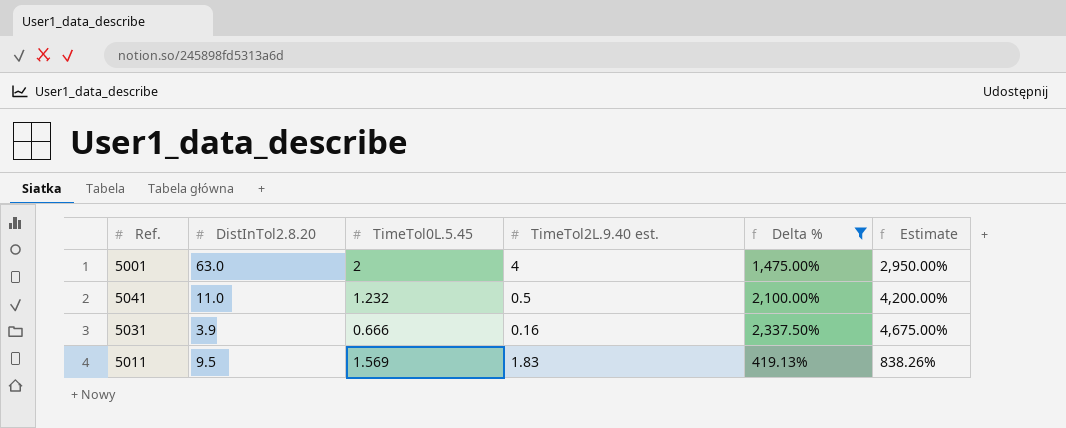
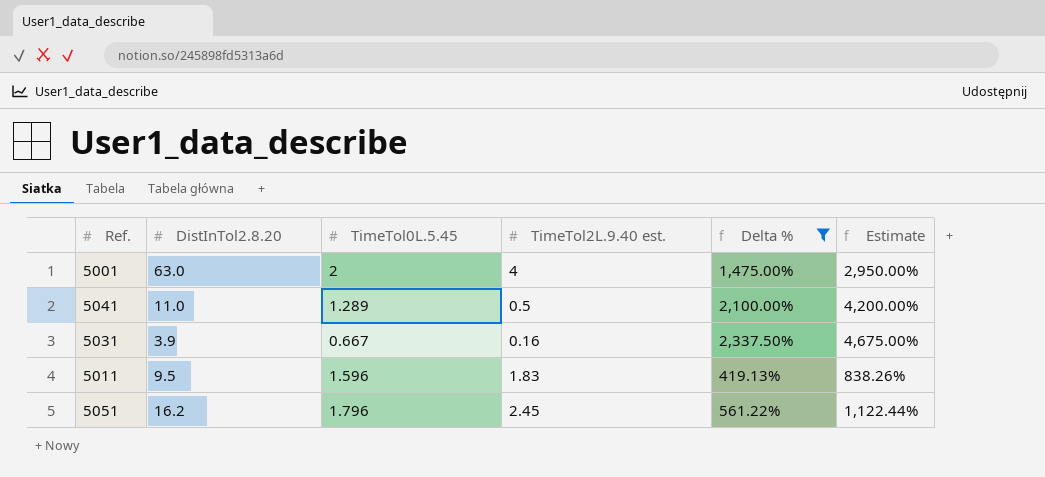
5041 | TimeTol0L.5.45: 1.232 -> 1.289
5031 | TimeTol0L.5.45: 0.666 -> 0.667
5011 | TimeTol0L.5.45: 1.569 -> 1.596
row 5051: none -> 16.2 | 1.796 | 2.45 | 561.22% | 1,122.44%

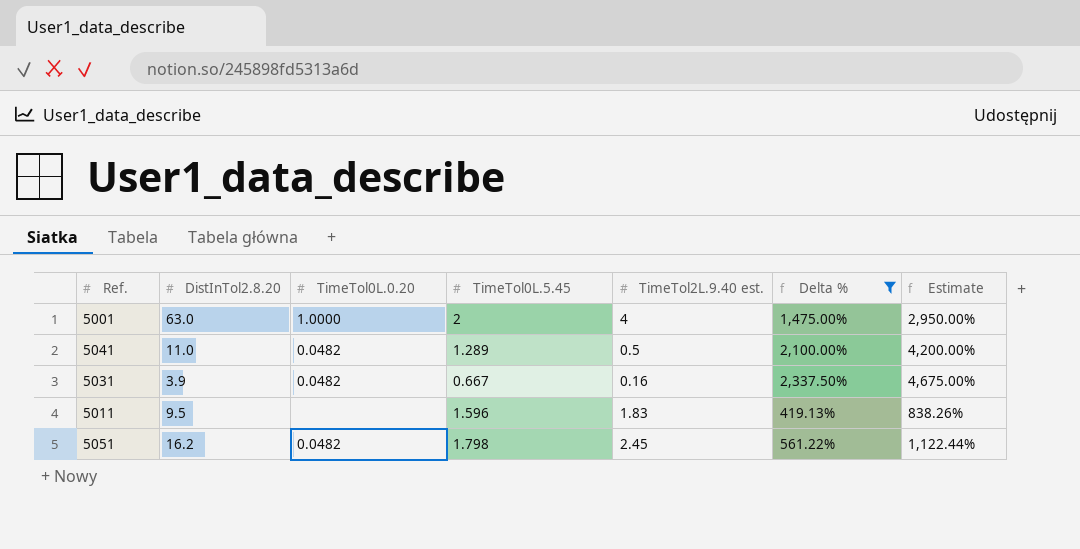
column TimeTol0L.0.20 | position: none -> 3
5051 | TimeTol0L.5.45: 1.796 -> 1.798

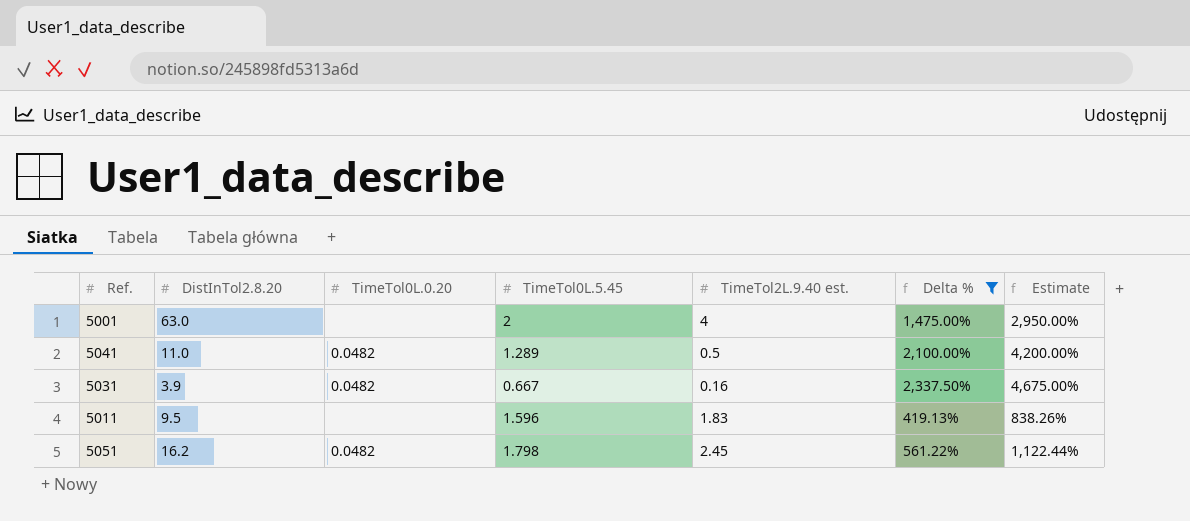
5001 | TimeTol0L.0.20: 1.0000 -> none

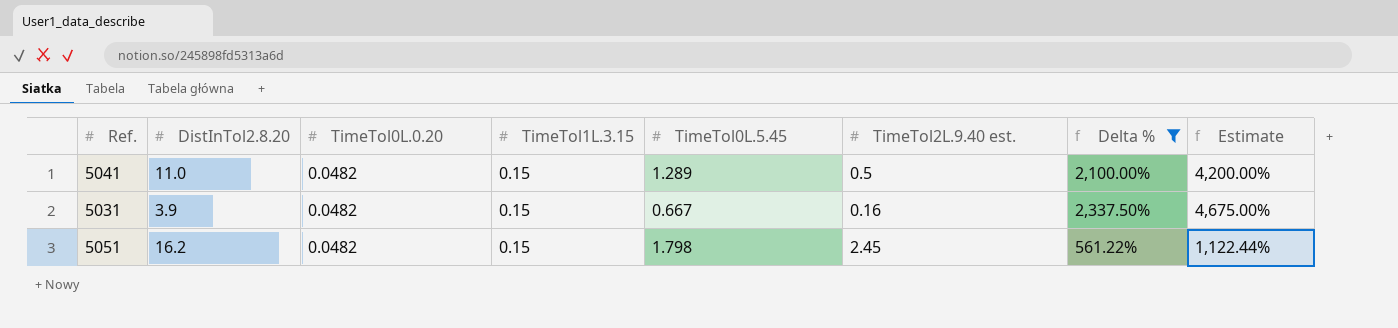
column TimeTol1L.3.15 | position: none -> 4
row 5001: 63.0 | none | 2 | 4 | 1,475.00% | 2,950.00% -> none
row 5011: 9.5 | none | 1.596 | 1.83 | 419.13% | 838.26% -> none

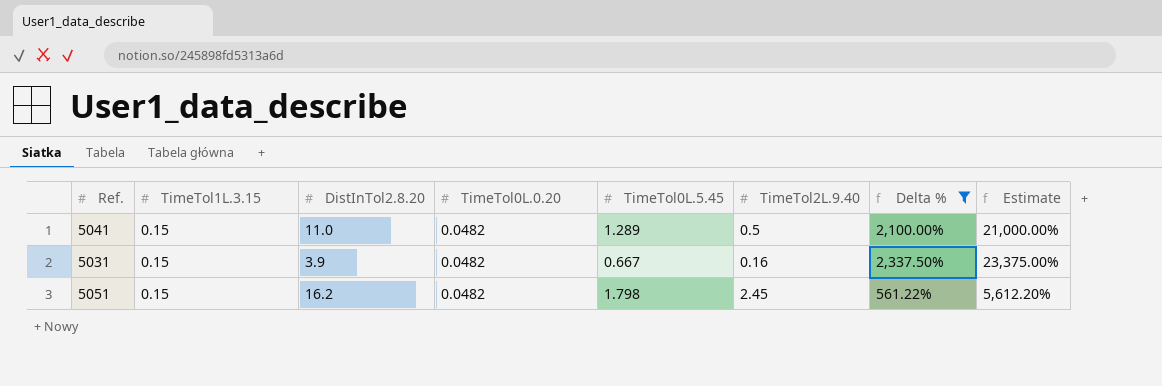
column TimeTol1L.3.15 | position: 4 -> 2
column name: TimeTol2L.9.40 est. -> TimeTol2L.9.40
column Estimate | formula: [Delta %] * 2 -> [Delta %] * 10

